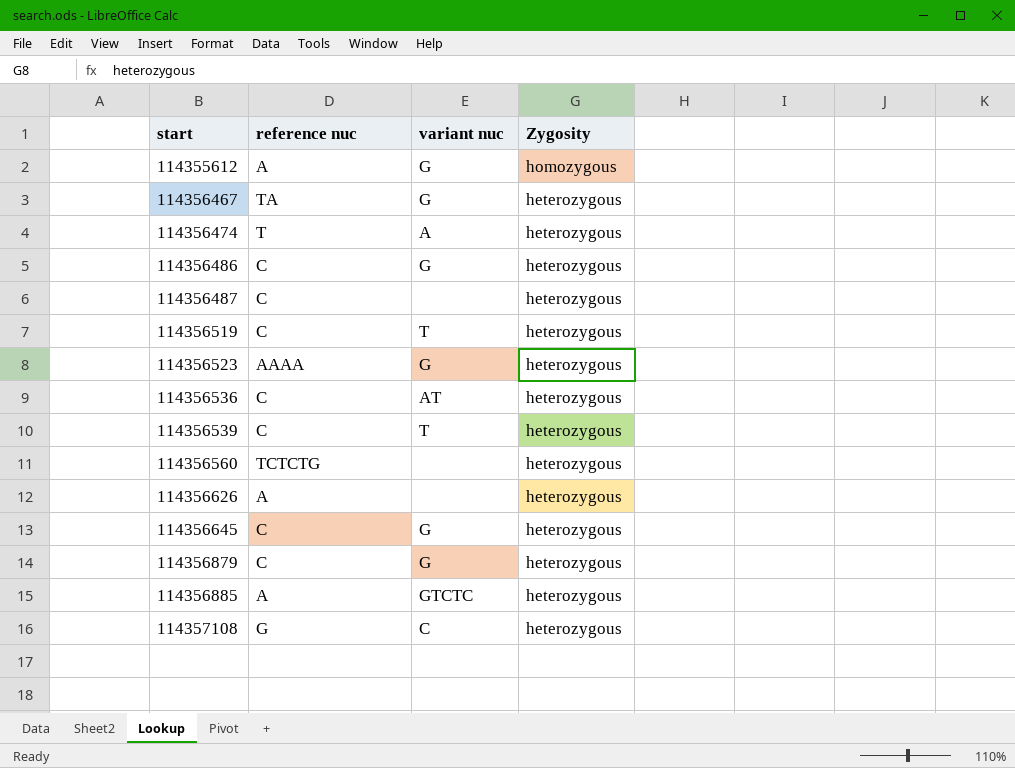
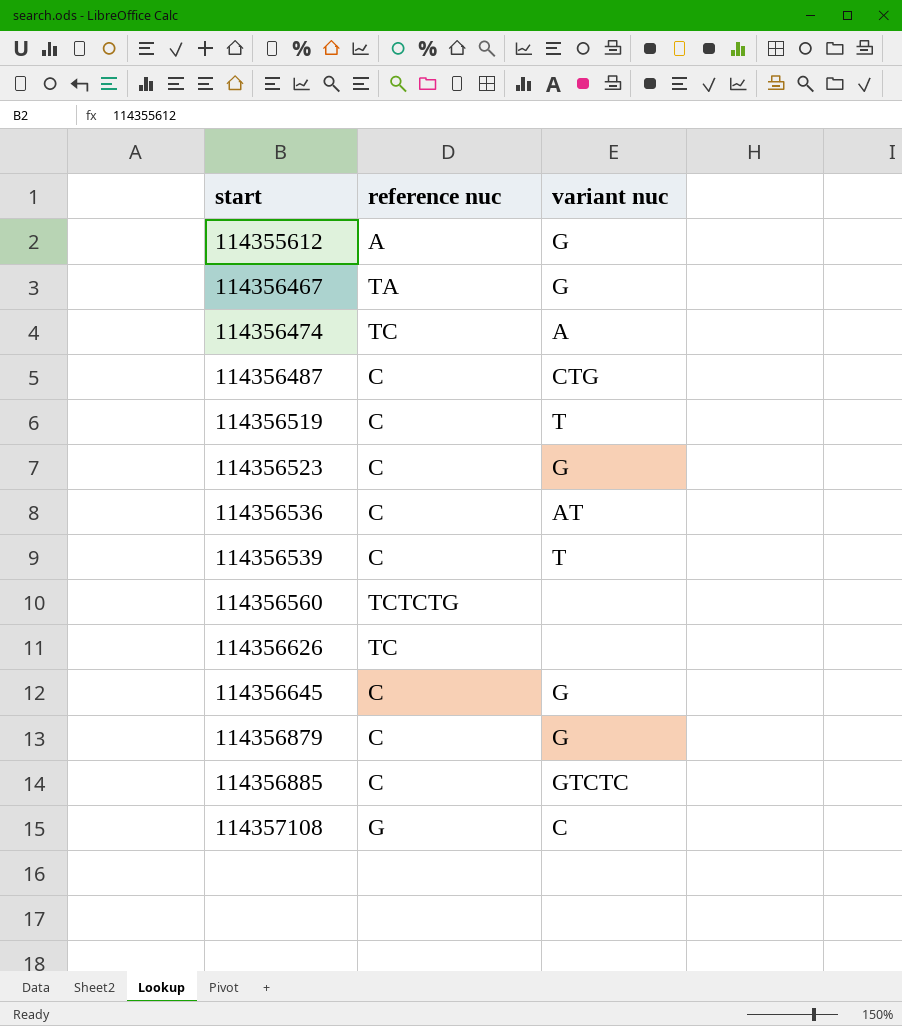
column Zygosity | position: 4 -> none
row 114356486: C | G | heterozygous -> none
114356474 | reference nuc: T -> TC
114356487 | variant nuc: none -> CTG
114356523 | reference nuc: AAAA -> C
114356626 | reference nuc: A -> TC
114356885 | reference nuc: A -> C

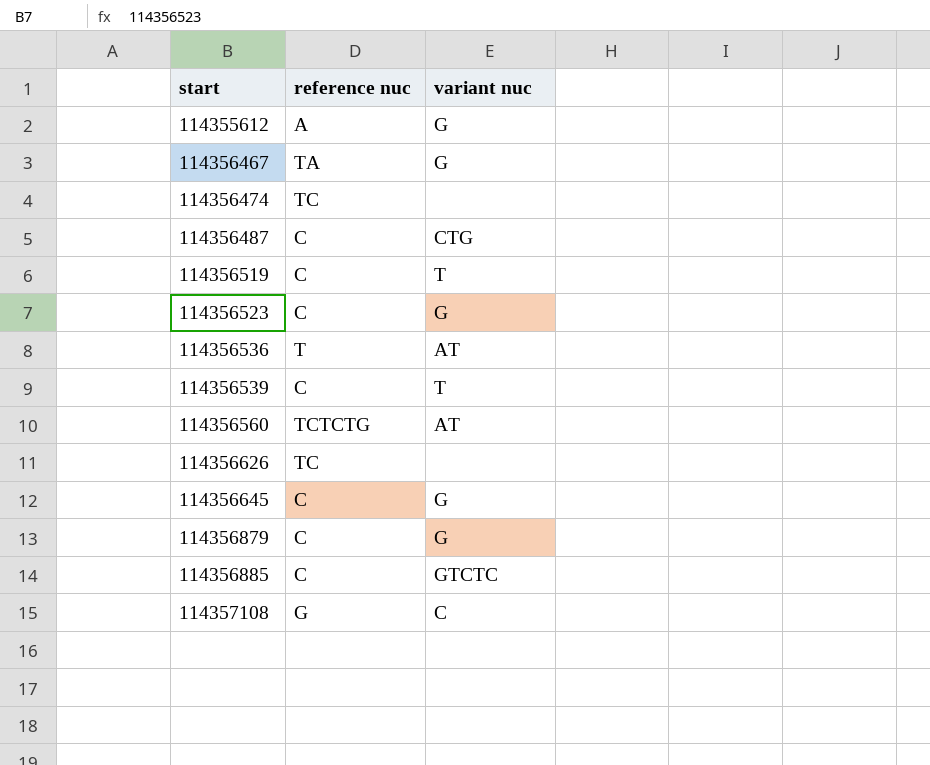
114356474 | variant nuc: A -> none
114356536 | reference nuc: C -> T
114356560 | variant nuc: none -> AT

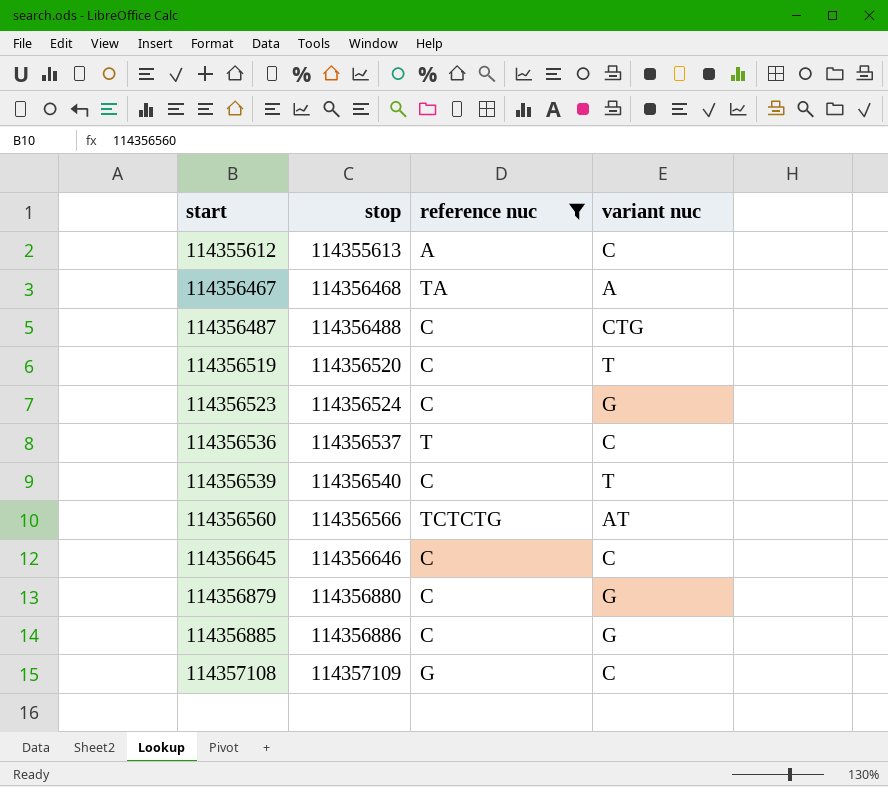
filter: none -> reference nuc != TC
column stop | position: none -> 2
114355612 | variant nuc: G -> C
114356467 | variant nuc: G -> A
114356536 | variant nuc: AT -> C
114356645 | variant nuc: G -> C
114356885 | variant nuc: GTCTC -> G

